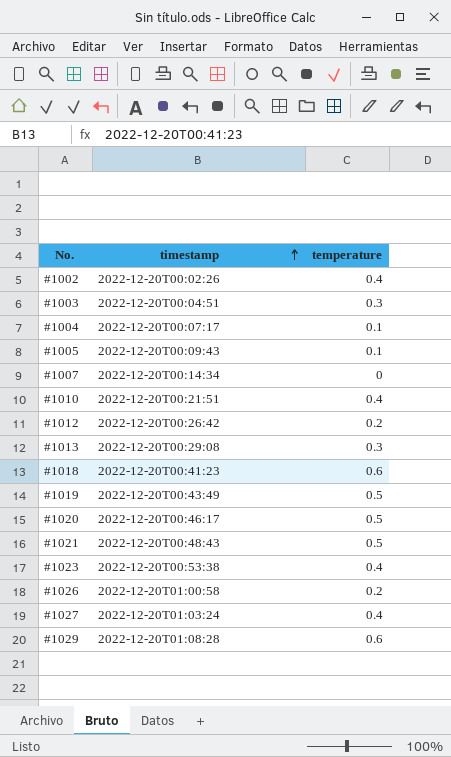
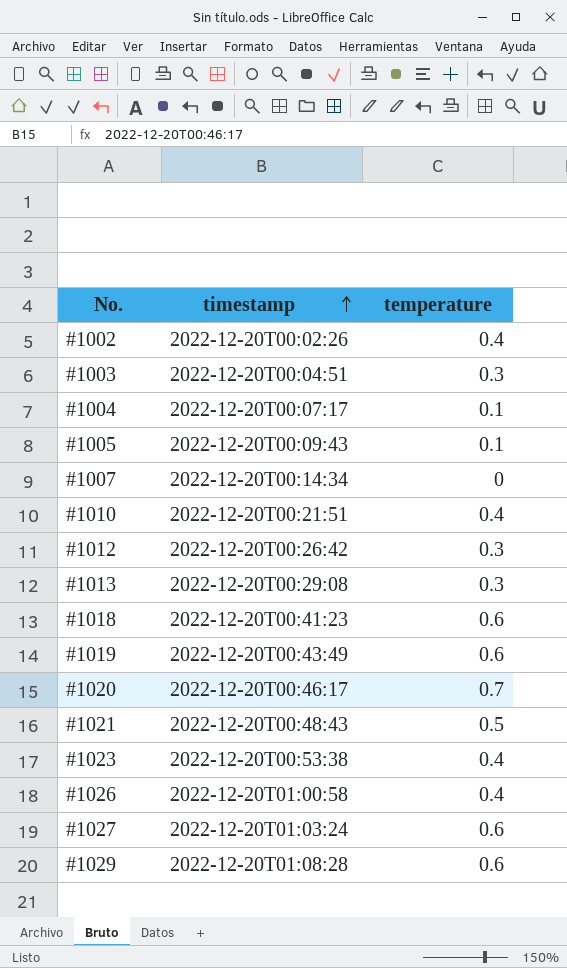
#1012 | temperature: 0.2 -> 0.3
#1019 | temperature: 0.5 -> 0.6
#1020 | temperature: 0.5 -> 0.7
#1026 | temperature: 0.2 -> 0.4
#1027 | temperature: 0.4 -> 0.6

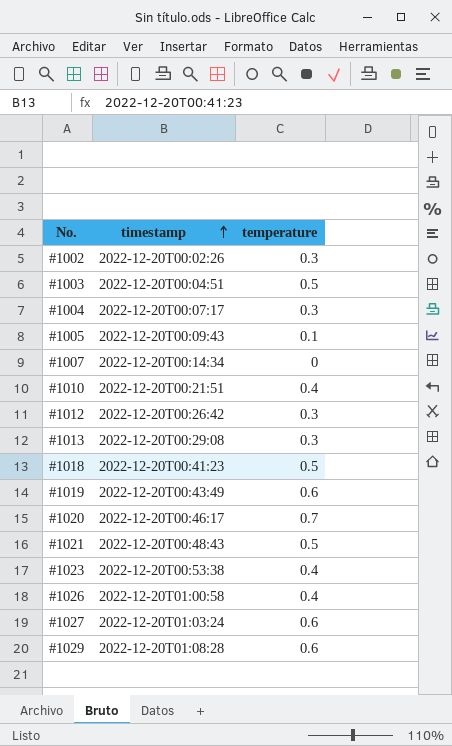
#1002 | temperature: 0.4 -> 0.3
#1003 | temperature: 0.3 -> 0.5
#1004 | temperature: 0.1 -> 0.3
#1018 | temperature: 0.6 -> 0.5

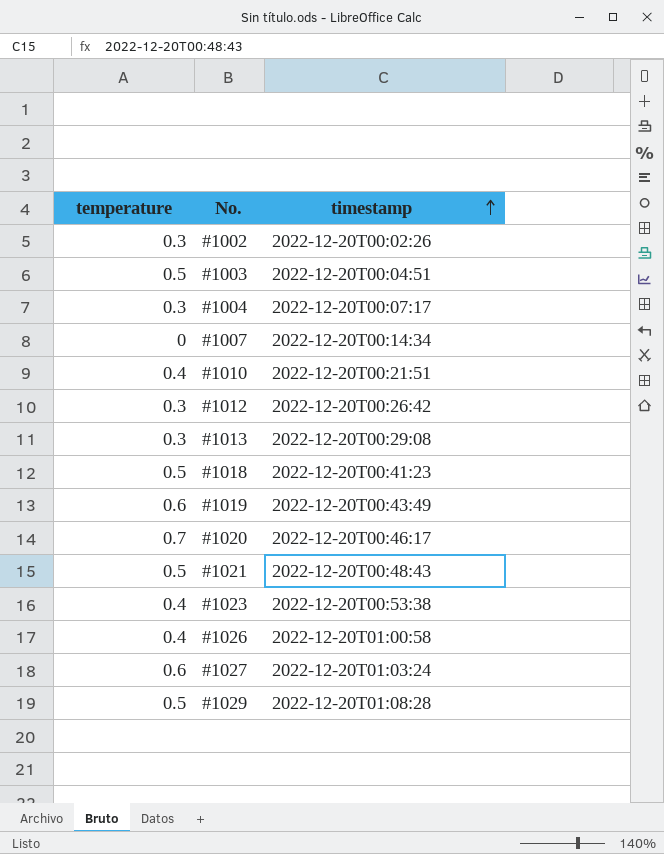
column temperature | position: 3 -> 1
row #1005: 2022-12-20T00:09:43 | 0.1 -> none
#1029 | temperature: 0.6 -> 0.5

